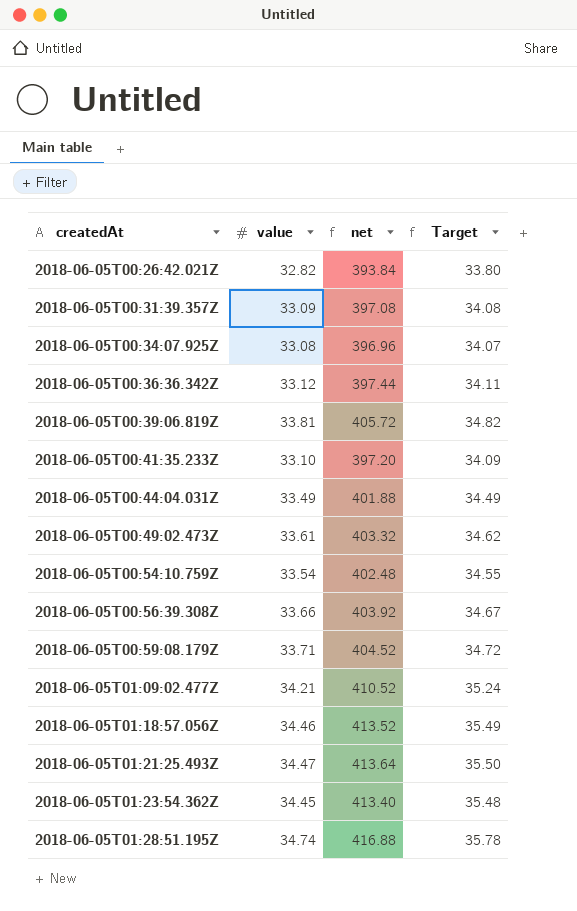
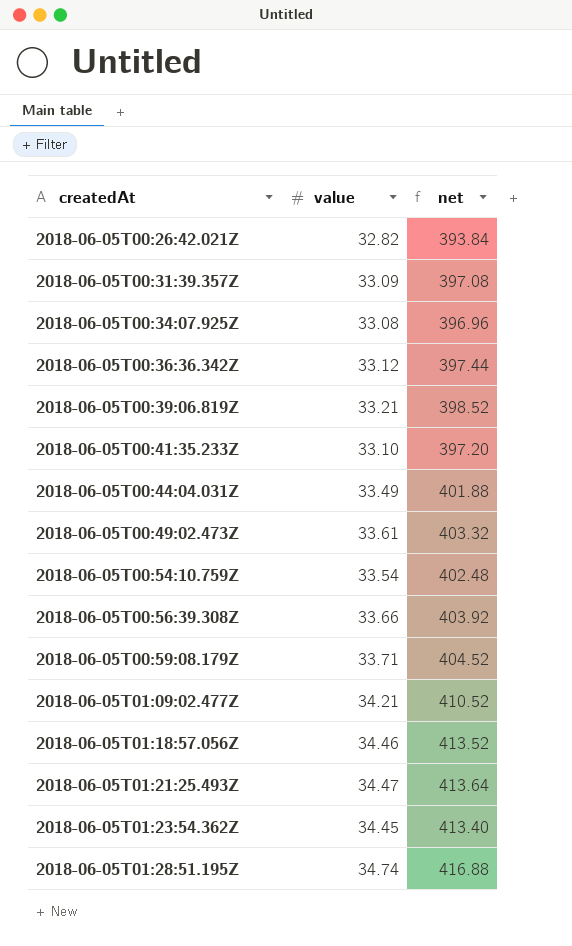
column Target | formula: [value] * 1.03 -> none
2018-06-05T00:39:06.819Z | value: 33.81 -> 33.21
2018-06-05T00:39:06.819Z | net: 405.72 -> 398.52

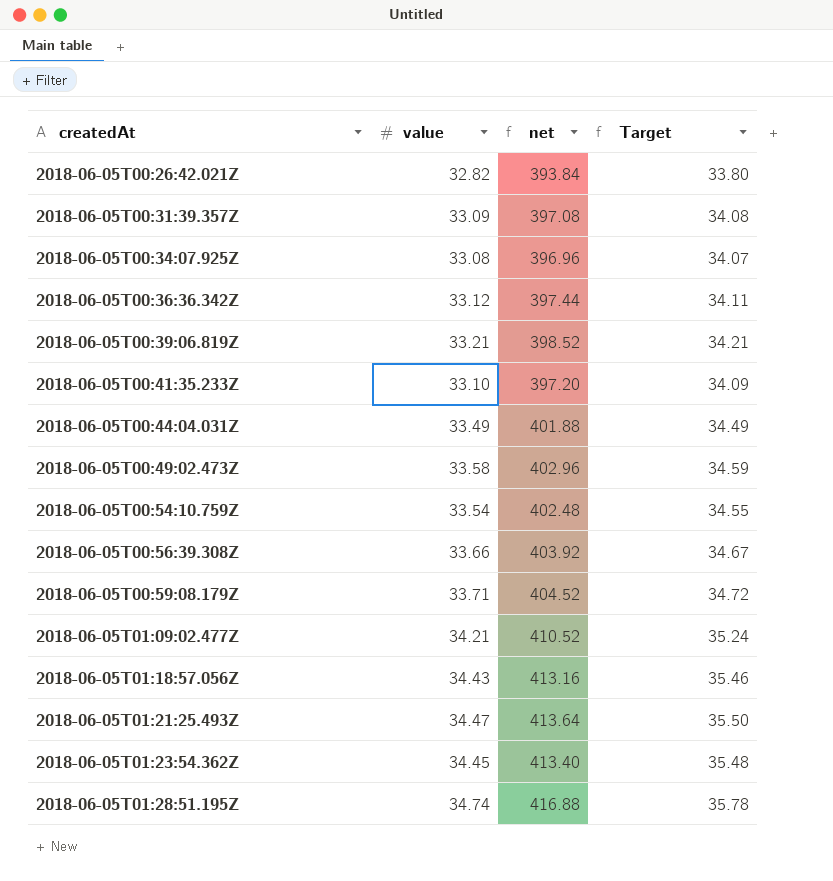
column Target | formula: none -> [value] * 1.03
2018-06-05T00:49:02.473Z | value: 33.61 -> 33.58
2018-06-05T00:49:02.473Z | net: 403.32 -> 402.96
2018-06-05T01:18:57.056Z | value: 34.46 -> 34.43
2018-06-05T01:18:57.056Z | net: 413.52 -> 413.16

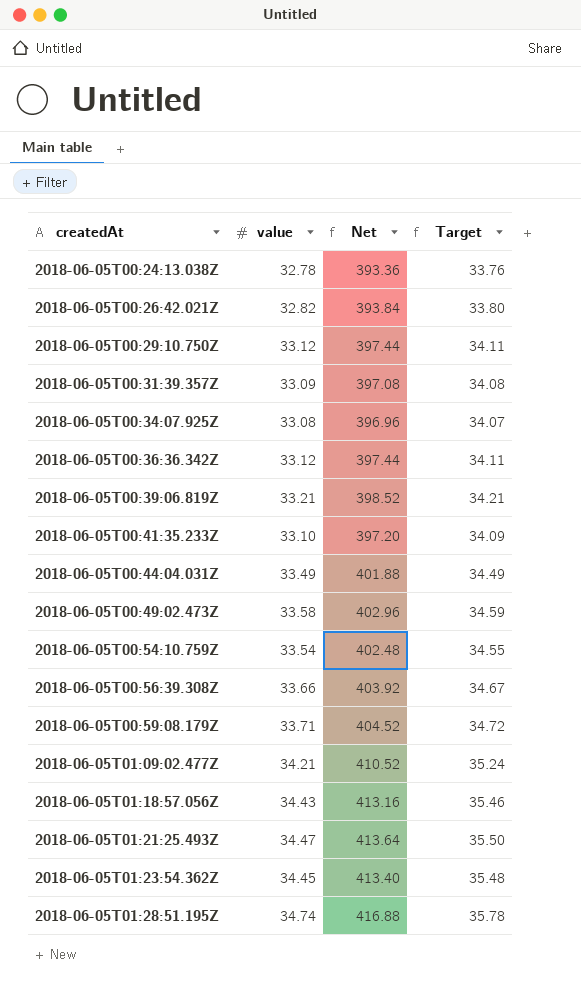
column name: net -> Net
row 2018-06-05T00:24:13.038Z: none -> 32.78 | 393.36 | 33.76
row 2018-06-05T00:29:10.750Z: none -> 33.12 | 397.44 | 34.11

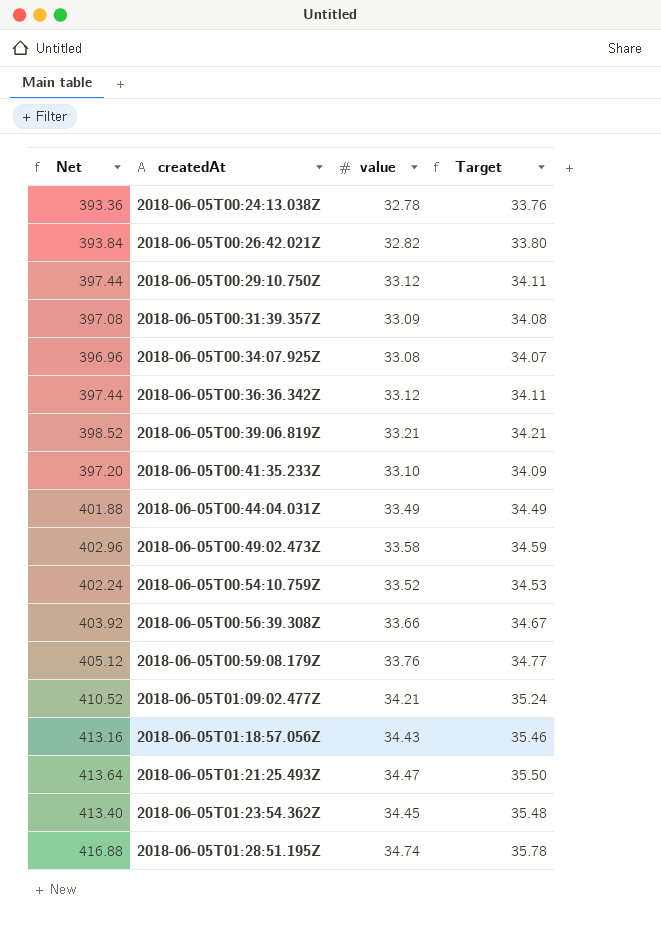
column Net | position: 3 -> 1
2018-06-05T00:54:10.759Z | Net: 402.48 -> 402.24
2018-06-05T00:54:10.759Z | value: 33.54 -> 33.52
2018-06-05T00:54:10.759Z | Target: 34.55 -> 34.53
2018-06-05T00:59:08.179Z | Net: 404.52 -> 405.12
2018-06-05T00:59:08.179Z | value: 33.71 -> 33.76
2018-06-05T00:59:08.179Z | Target: 34.72 -> 34.77

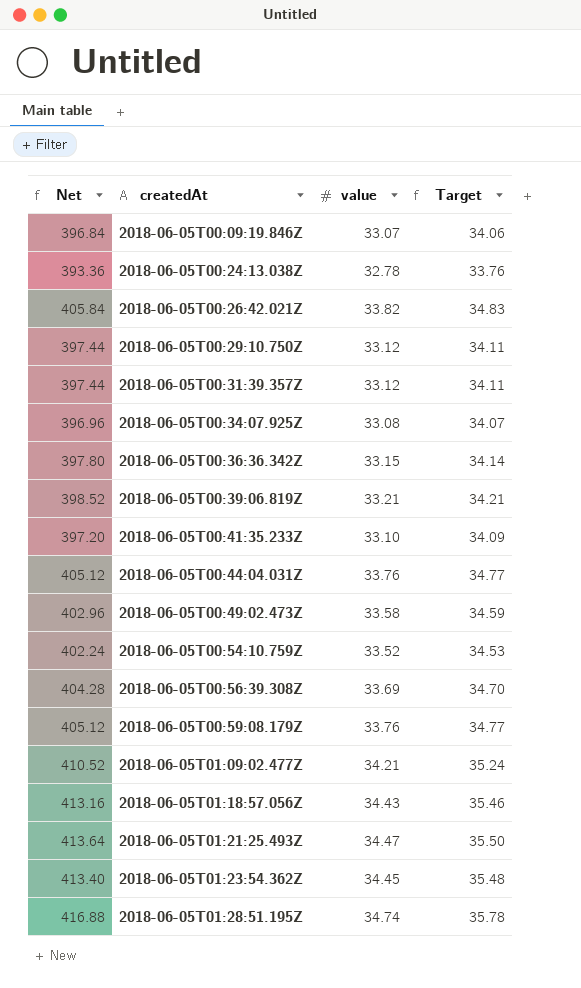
row 2018-06-05T00:09:19.846Z: none -> 396.84 | 33.07 | 34.06
2018-06-05T00:26:42.021Z | Net: 393.84 -> 405.84
2018-06-05T00:26:42.021Z | value: 32.82 -> 33.82
2018-06-05T00:26:42.021Z | Target: 33.80 -> 34.83
2018-06-05T00:31:39.357Z | Net: 397.08 -> 397.44
2018-06-05T00:31:39.357Z | value: 33.09 -> 33.12
2018-06-05T00:31:39.357Z | Target: 34.08 -> 34.11
2018-06-05T00:36:36.342Z | Net: 397.44 -> 397.80
2018-06-05T00:36:36.342Z | value: 33.12 -> 33.15
2018-06-05T00:36:36.342Z | Target: 34.11 -> 34.14
2018-06-05T00:44:04.031Z | Net: 401.88 -> 405.12
2018-06-05T00:44:04.031Z | value: 33.49 -> 33.76
2018-06-05T00:44:04.031Z | Target: 34.49 -> 34.77
2018-06-05T00:56:39.308Z | Net: 403.92 -> 404.28
2018-06-05T00:56:39.308Z | value: 33.66 -> 33.69
2018-06-05T00:56:39.308Z | Target: 34.67 -> 34.70

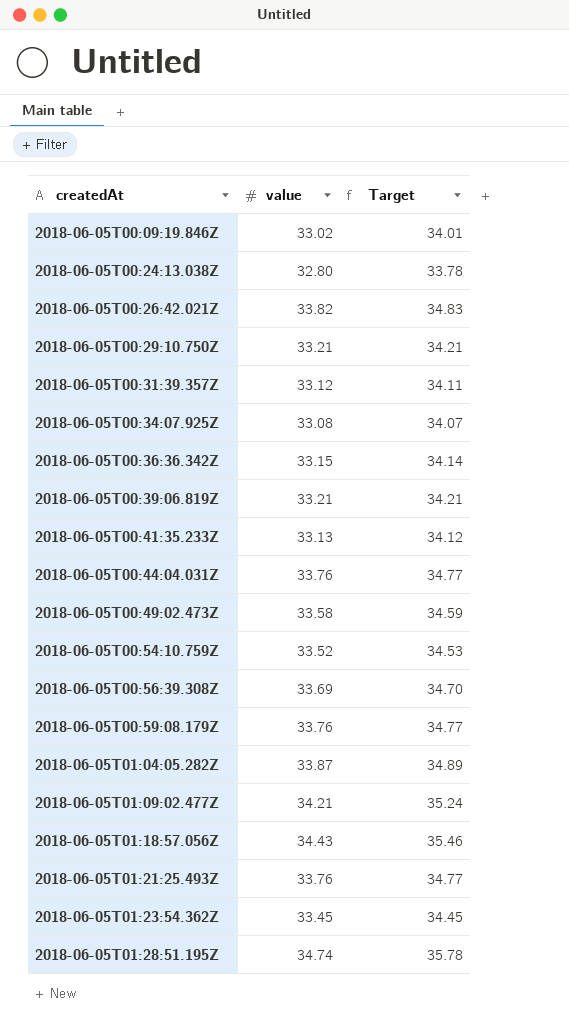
column Net | formula: [value] * 12 -> none
2018-06-05T00:09:19.846Z | value: 33.07 -> 33.02
2018-06-05T00:09:19.846Z | Target: 34.06 -> 34.01
2018-06-05T00:24:13.038Z | value: 32.78 -> 32.80
2018-06-05T00:24:13.038Z | Target: 33.76 -> 33.78
2018-06-05T00:29:10.750Z | value: 33.12 -> 33.21
2018-06-05T00:29:10.750Z | Target: 34.11 -> 34.21
2018-06-05T00:41:35.233Z | value: 33.10 -> 33.13
2018-06-05T00:41:35.233Z | Target: 34.09 -> 34.12
row 2018-06-05T01:04:05.282Z: none -> 33.87 | 34.89
2018-06-05T01:21:25.493Z | value: 34.47 -> 33.76
2018-06-05T01:21:25.493Z | Target: 35.50 -> 34.77
2018-06-05T01:23:54.362Z | value: 34.45 -> 33.45
2018-06-05T01:23:54.362Z | Target: 35.48 -> 34.45

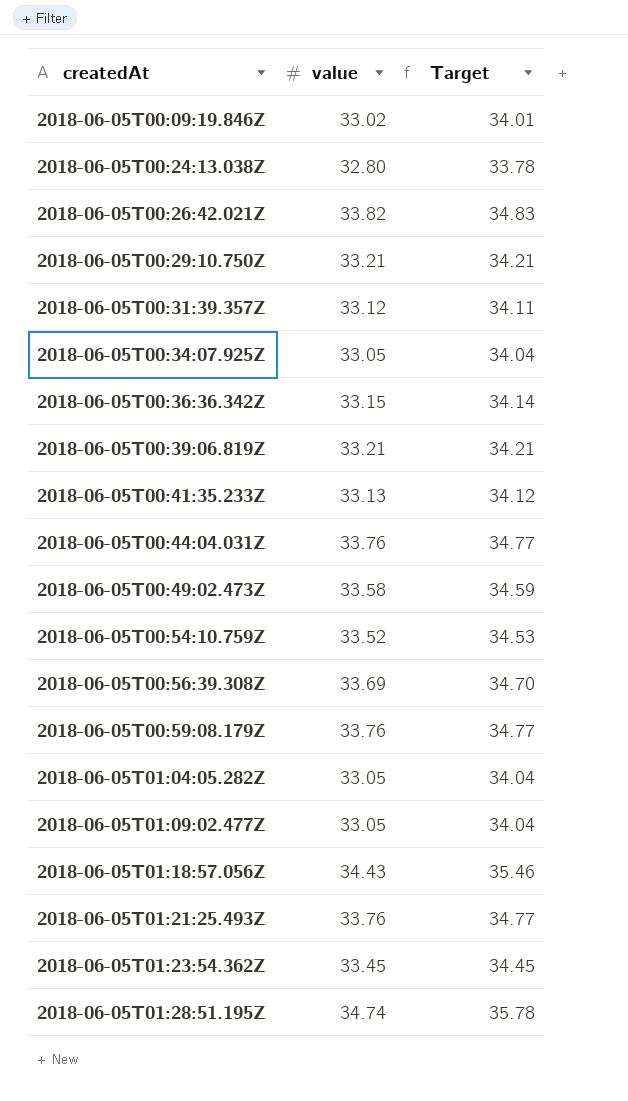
2018-06-05T00:34:07.925Z | value: 33.08 -> 33.05
2018-06-05T00:34:07.925Z | Target: 34.07 -> 34.04
2018-06-05T01:04:05.282Z | value: 33.87 -> 33.05
2018-06-05T01:04:05.282Z | Target: 34.89 -> 34.04
2018-06-05T01:09:02.477Z | value: 34.21 -> 33.05
2018-06-05T01:09:02.477Z | Target: 35.24 -> 34.04

